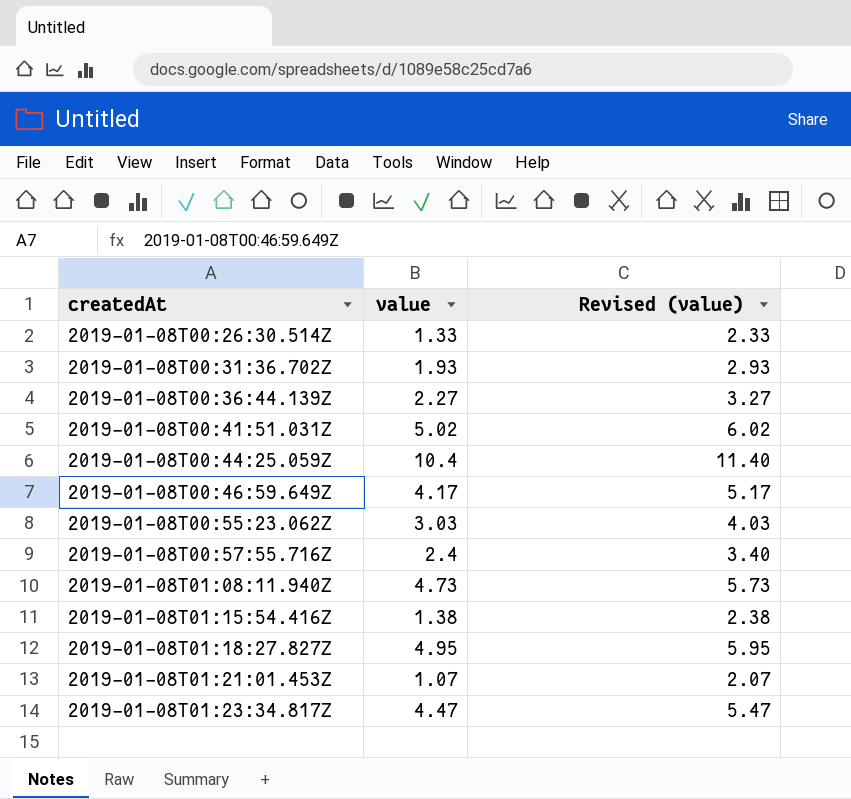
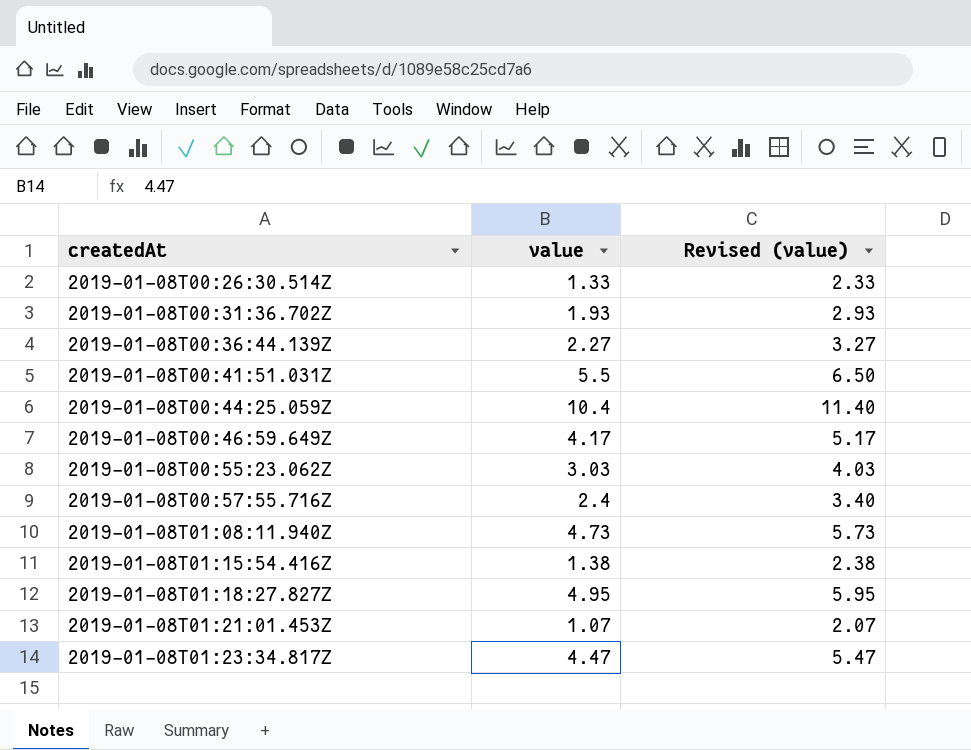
2019-01-08T00:41:51.031Z | value: 5.02 -> 5.5
2019-01-08T00:41:51.031Z | Revised (value): 6.02 -> 6.50

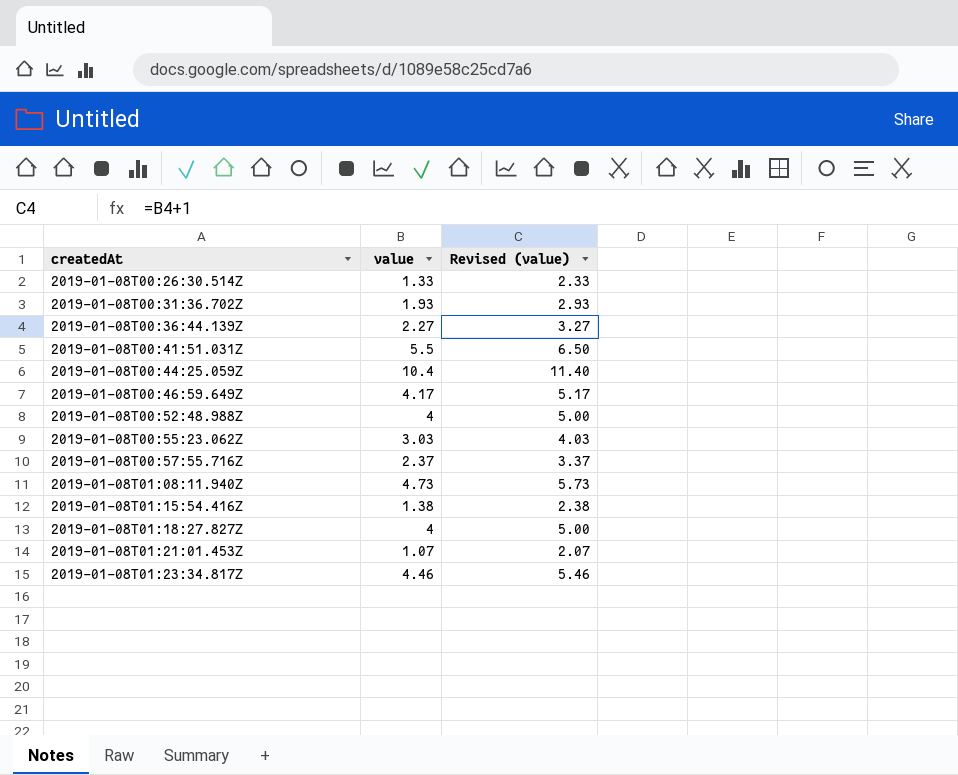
row 2019-01-08T00:52:48.988Z: none -> 4 | 5.00
2019-01-08T00:57:55.716Z | value: 2.4 -> 2.37
2019-01-08T00:57:55.716Z | Revised (value): 3.40 -> 3.37
2019-01-08T01:18:27.827Z | value: 4.95 -> 4
2019-01-08T01:18:27.827Z | Revised (value): 5.95 -> 5.00
2019-01-08T01:23:34.817Z | value: 4.47 -> 4.46
2019-01-08T01:23:34.817Z | Revised (value): 5.47 -> 5.46

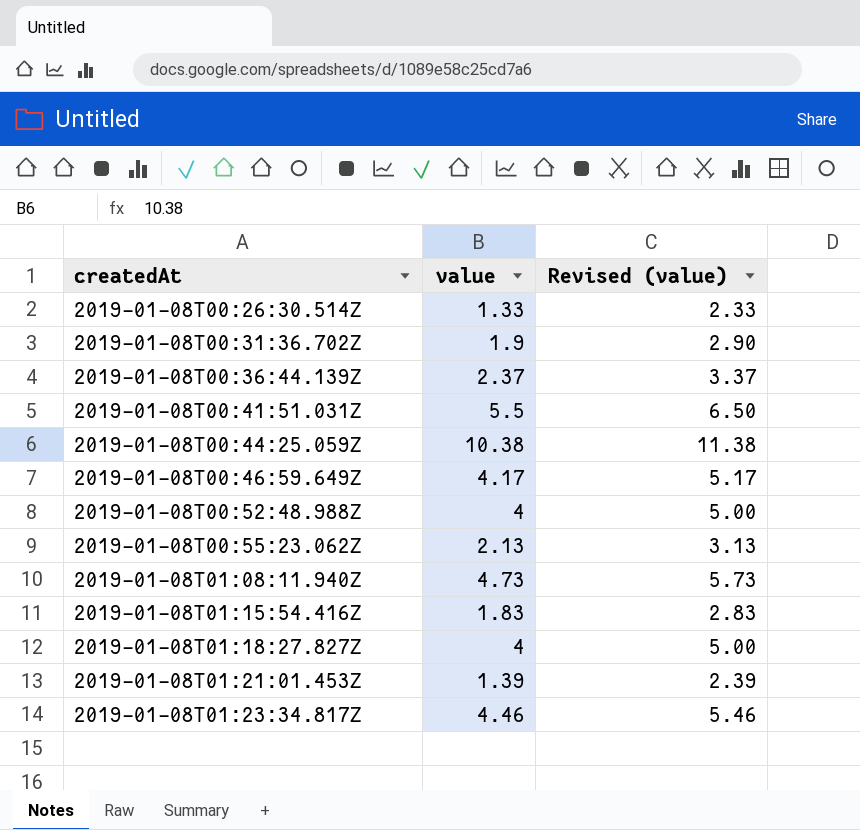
row 2019-01-08T00:57:55.716Z: 2.37 | 3.37 -> none
2019-01-08T00:31:36.702Z | value: 1.93 -> 1.9
2019-01-08T00:31:36.702Z | Revised (value): 2.93 -> 2.90
2019-01-08T00:36:44.139Z | value: 2.27 -> 2.37
2019-01-08T00:36:44.139Z | Revised (value): 3.27 -> 3.37
2019-01-08T00:44:25.059Z | value: 10.4 -> 10.38
2019-01-08T00:44:25.059Z | Revised (value): 11.40 -> 11.38
2019-01-08T00:55:23.062Z | value: 3.03 -> 2.13
2019-01-08T00:55:23.062Z | Revised (value): 4.03 -> 3.13
2019-01-08T01:15:54.416Z | value: 1.38 -> 1.83
2019-01-08T01:15:54.416Z | Revised (value): 2.38 -> 2.83
2019-01-08T01:21:01.453Z | value: 1.07 -> 1.39
2019-01-08T01:21:01.453Z | Revised (value): 2.07 -> 2.39

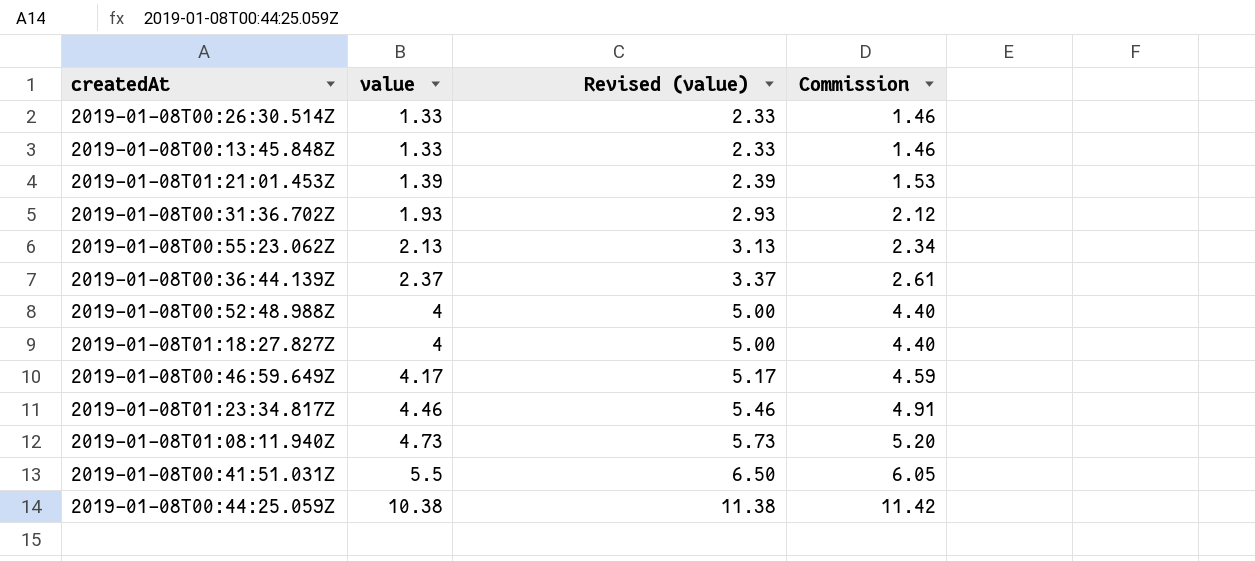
row order: createdAt ascending -> value ascending
column Commission | formula: none -> [value] * 1.1
row 2019-01-08T01:15:54.416Z: 1.83 | 2.83 -> none
row 2019-01-08T00:13:45.848Z: none -> 1.33 | 2.33 | 1.46
2019-01-08T00:31:36.702Z | value: 1.9 -> 1.93
2019-01-08T00:31:36.702Z | Revised (value): 2.90 -> 2.93

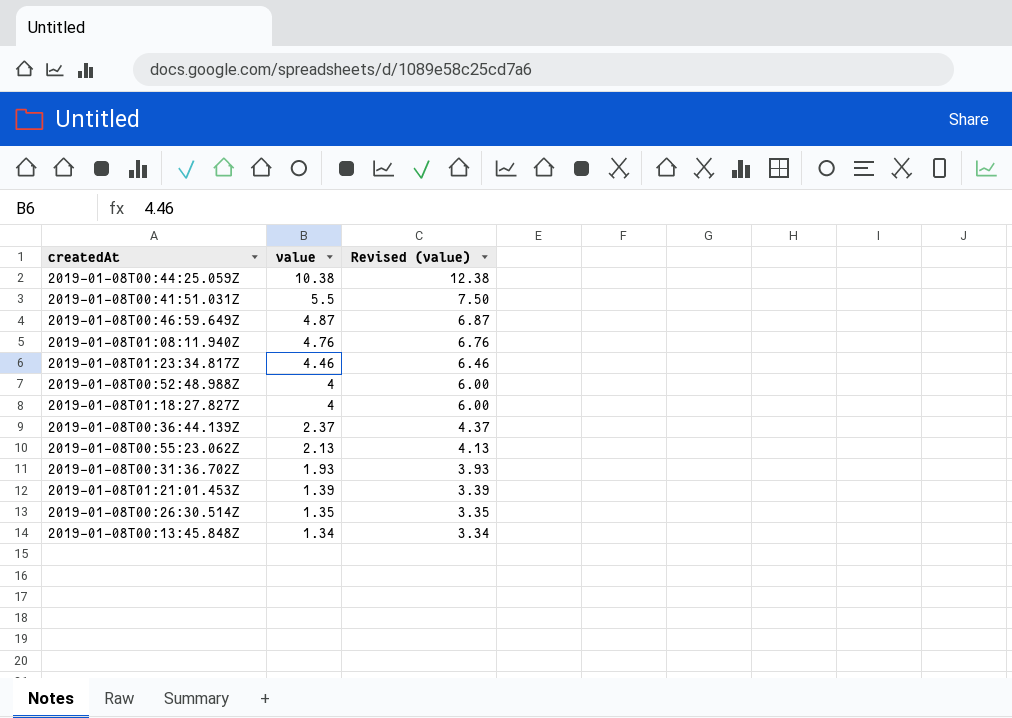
row order: value ascending -> value descending
column Commission | formula: [value] * 1.1 -> none
column Revised (value) | formula: [value] + 1 -> [value] + 2
2019-01-08T00:46:59.649Z | value: 4.17 -> 4.87
2019-01-08T01:08:11.940Z | value: 4.73 -> 4.76
2019-01-08T00:26:30.514Z | value: 1.33 -> 1.35
2019-01-08T00:13:45.848Z | value: 1.33 -> 1.34

